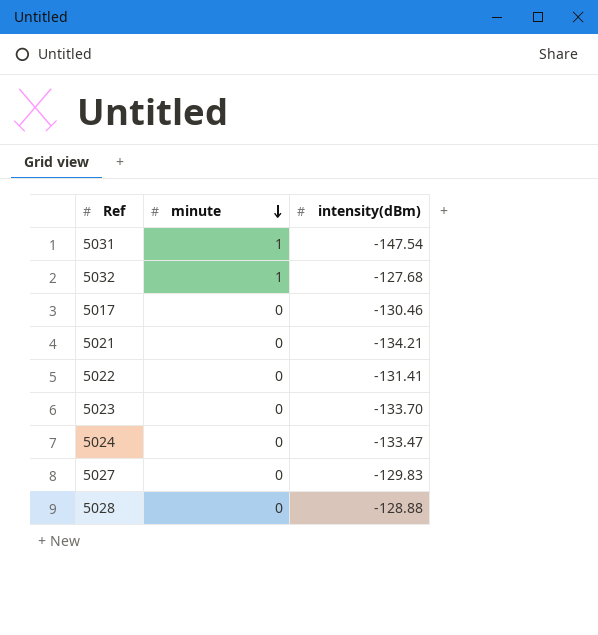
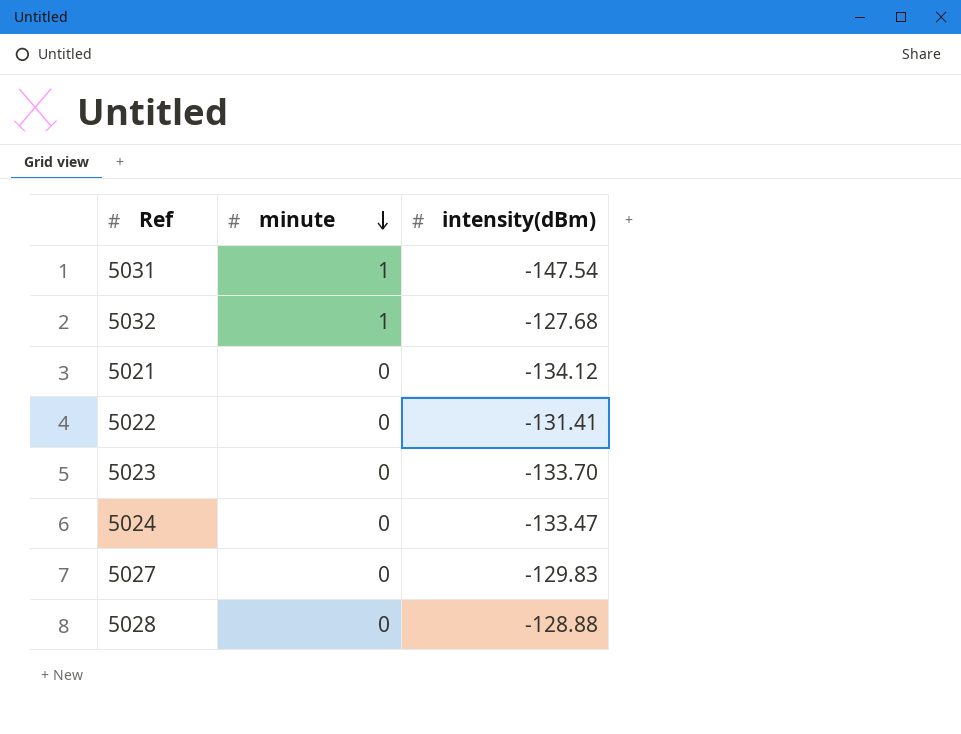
row 5017: 0 | -130.46 -> none
5021 | intensity(dBm): -134.21 -> -134.12

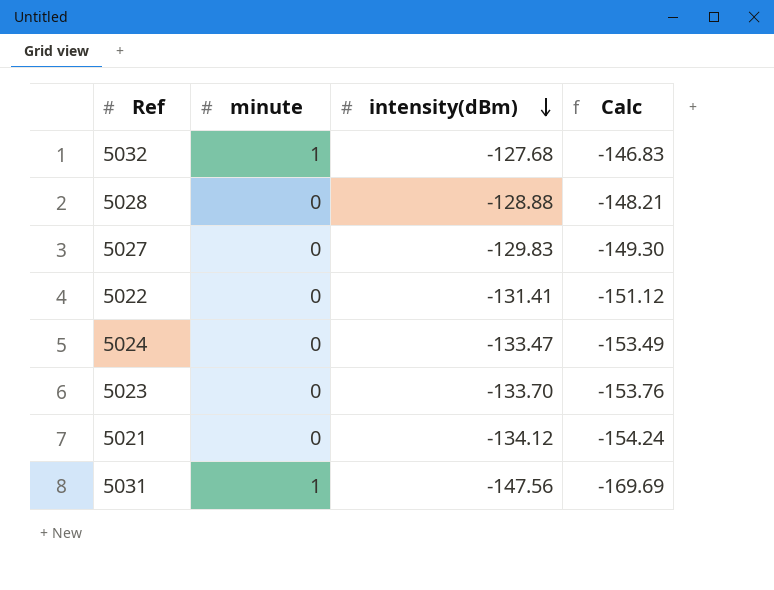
row order: minute descending -> intensity(dBm) descending
column Calc | formula: none -> [intensity(dBm)] * 1.15
5031 | intensity(dBm): -147.54 -> -147.56

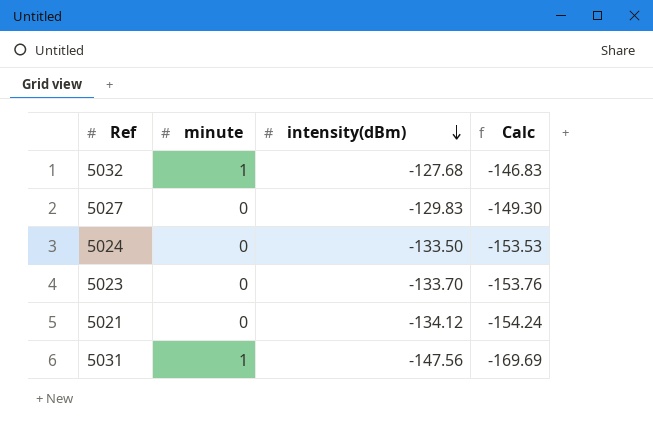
row 5028: 0 | -128.88 | -148.21 -> none
row 5022: 0 | -131.41 | -151.12 -> none
5024 | intensity(dBm): -133.47 -> -133.50
5024 | Calc: -153.49 -> -153.53

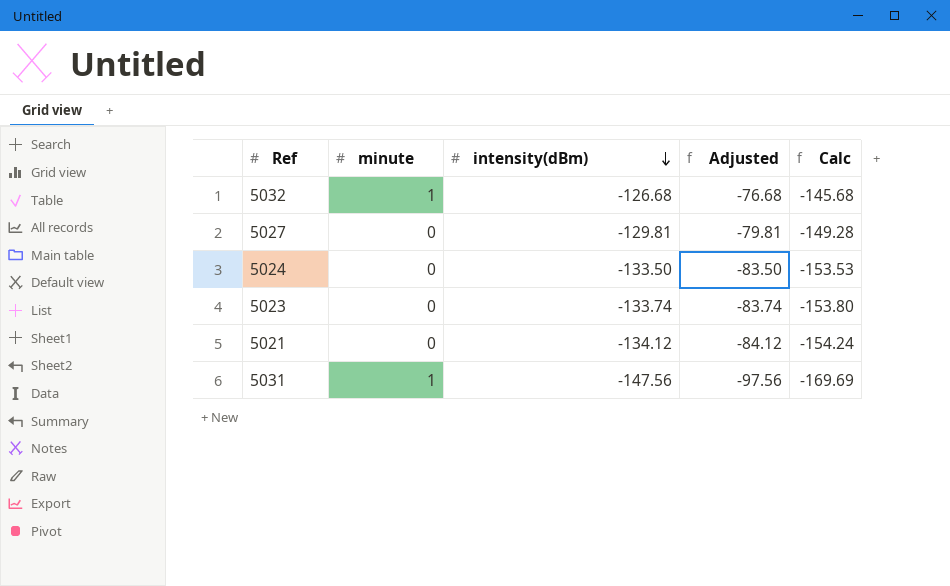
column Adjusted | formula: none -> [intensity(dBm)] + 50
5032 | intensity(dBm): -127.68 -> -126.68
5032 | Calc: -146.83 -> -145.68
5027 | intensity(dBm): -129.83 -> -129.81
5027 | Calc: -149.30 -> -149.28
5023 | intensity(dBm): -133.70 -> -133.74
5023 | Calc: -153.76 -> -153.80

